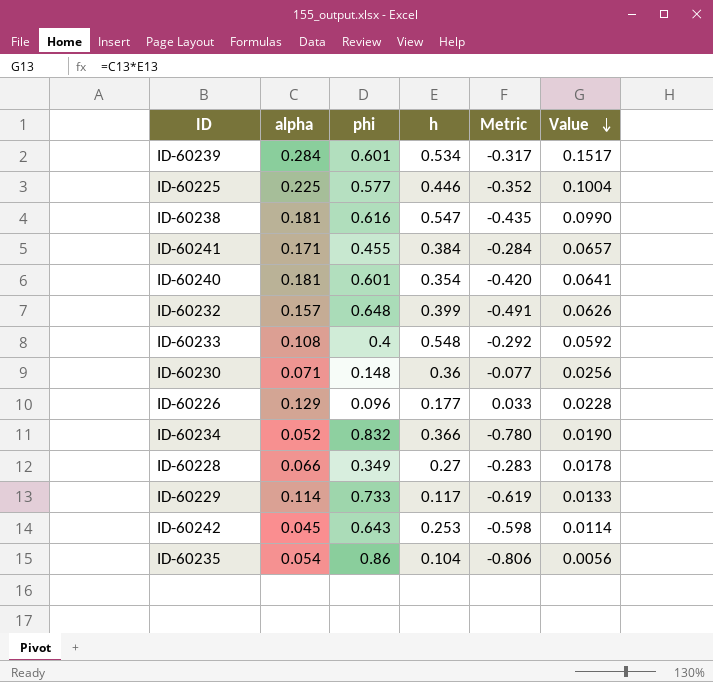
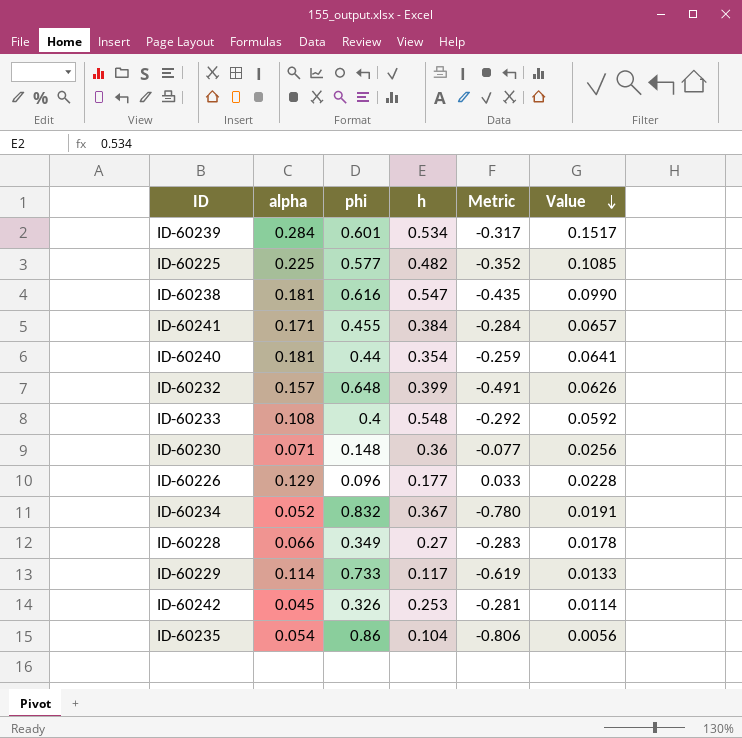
ID-60225 | h: 0.446 -> 0.482
ID-60225 | Value: 0.1004 -> 0.1085
ID-60240 | phi: 0.601 -> 0.44
ID-60240 | Metric: -0.420 -> -0.259
ID-60234 | h: 0.366 -> 0.367
ID-60234 | Value: 0.0190 -> 0.0191
ID-60242 | phi: 0.643 -> 0.326
ID-60242 | Metric: -0.598 -> -0.281

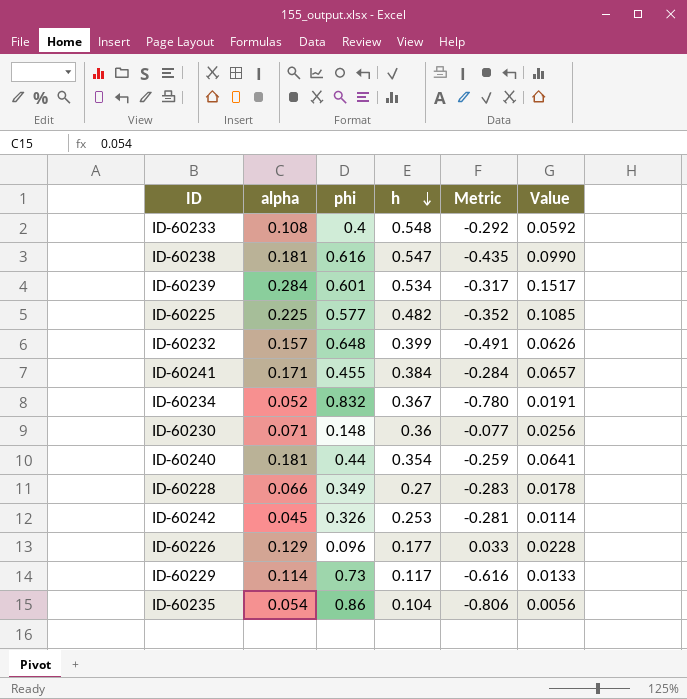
row order: Value descending -> h descending
ID-60229 | phi: 0.733 -> 0.73
ID-60229 | Metric: -0.619 -> -0.616

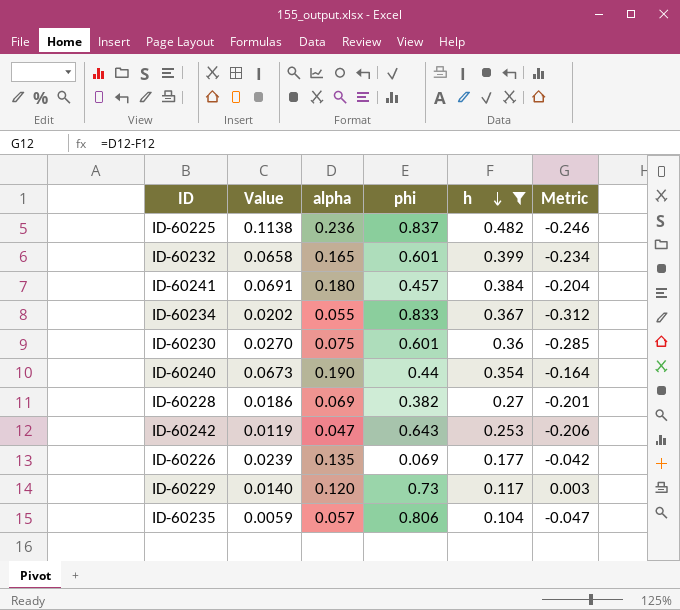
filter: none -> h <= 0.482
column Value | position: 6 -> 2
column Metric | formula: [alpha] - [phi] -> [alpha] - [h]
ID-60225 | Value: 0.1085 -> 0.1138
ID-60225 | alpha: 0.225 -> 0.236
ID-60225 | phi: 0.577 -> 0.837
ID-60232 | Value: 0.0626 -> 0.0658
ID-60232 | alpha: 0.157 -> 0.165
ID-60232 | phi: 0.648 -> 0.601
ID-60241 | Value: 0.0657 -> 0.0691
ID-60241 | alpha: 0.171 -> 0.180
ID-60241 | phi: 0.455 -> 0.457
ID-60234 | Value: 0.0191 -> 0.0202
ID-60234 | alpha: 0.052 -> 0.055
ID-60234 | phi: 0.832 -> 0.833
ID-60230 | Value: 0.0256 -> 0.0270
ID-60230 | alpha: 0.071 -> 0.075
ID-60230 | phi: 0.148 -> 0.601
ID-60240 | Value: 0.0641 -> 0.0673
ID-60240 | alpha: 0.181 -> 0.190
ID-60228 | Value: 0.0178 -> 0.0186
ID-60228 | alpha: 0.066 -> 0.069
ID-60228 | phi: 0.349 -> 0.382
ID-60242 | Value: 0.0114 -> 0.0119
ID-60242 | alpha: 0.045 -> 0.047
ID-60242 | phi: 0.326 -> 0.643
ID-60226 | Value: 0.0228 -> 0.0239
ID-60226 | alpha: 0.129 -> 0.135
ID-60226 | phi: 0.096 -> 0.069
ID-60229 | Value: 0.0133 -> 0.0140
ID-60229 | alpha: 0.114 -> 0.120
ID-60235 | Value: 0.0056 -> 0.0059
ID-60235 | alpha: 0.054 -> 0.057
ID-60235 | phi: 0.86 -> 0.806

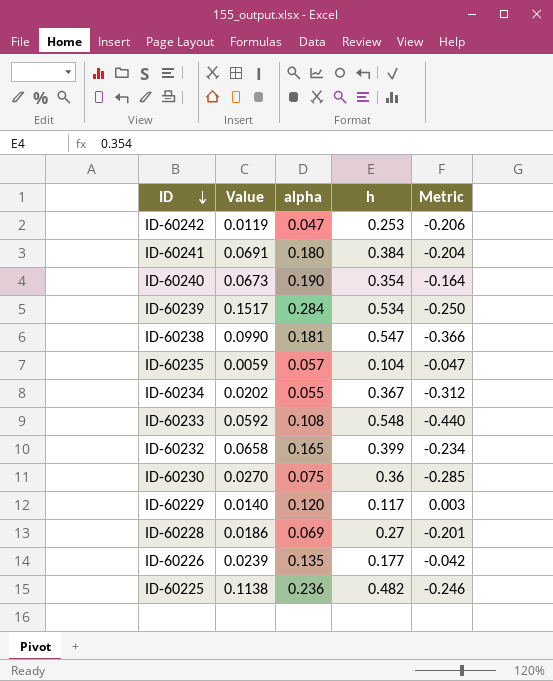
filter: h <= 0.482 -> none
row order: h descending -> ID descending
column phi | position: 4 -> none

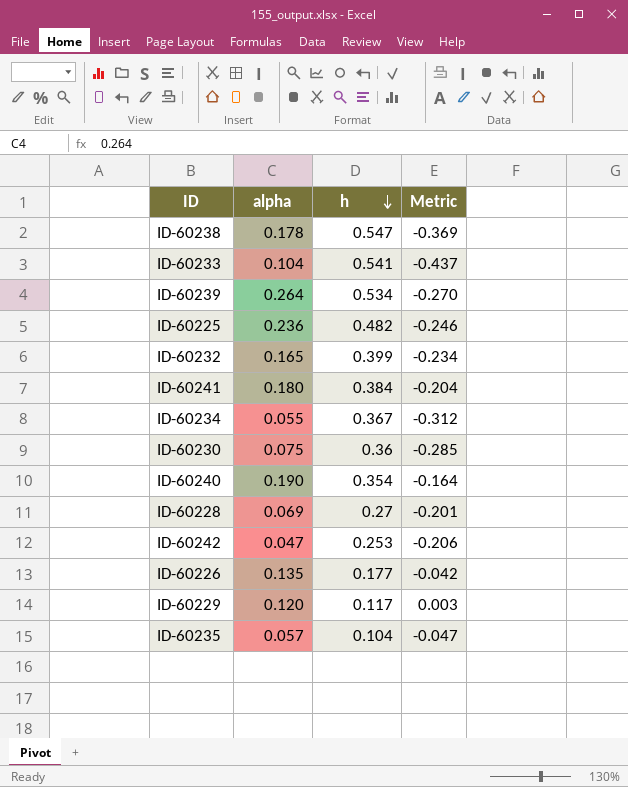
row order: ID descending -> h descending
column Value | formula: [alpha] * [h] -> none
ID-60238 | alpha: 0.181 -> 0.178
ID-60238 | Metric: -0.366 -> -0.369
ID-60233 | alpha: 0.108 -> 0.104
ID-60233 | h: 0.548 -> 0.541
ID-60233 | Metric: -0.440 -> -0.437
ID-60239 | alpha: 0.284 -> 0.264
ID-60239 | Metric: -0.250 -> -0.270

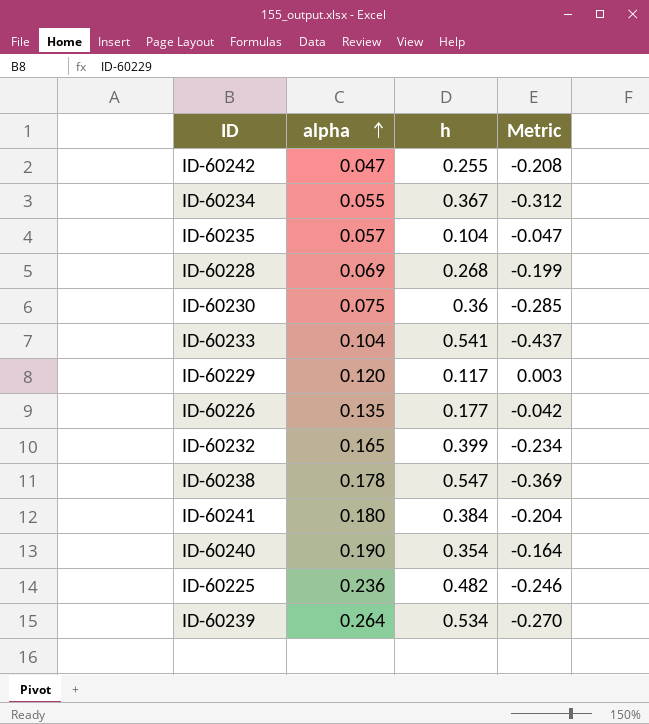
row order: h descending -> alpha ascending
ID-60242 | h: 0.253 -> 0.255
ID-60242 | Metric: -0.206 -> -0.208
ID-60228 | h: 0.27 -> 0.268
ID-60228 | Metric: -0.201 -> -0.199

